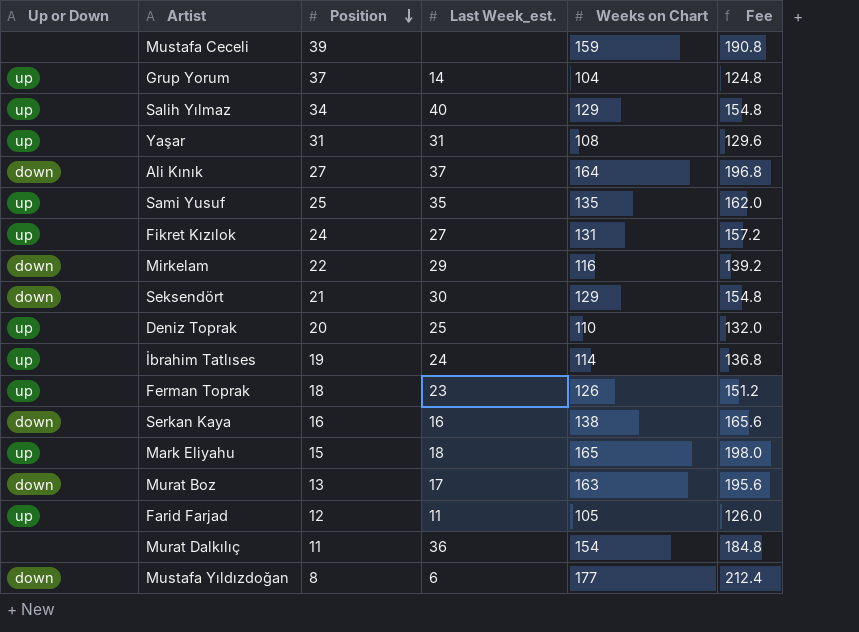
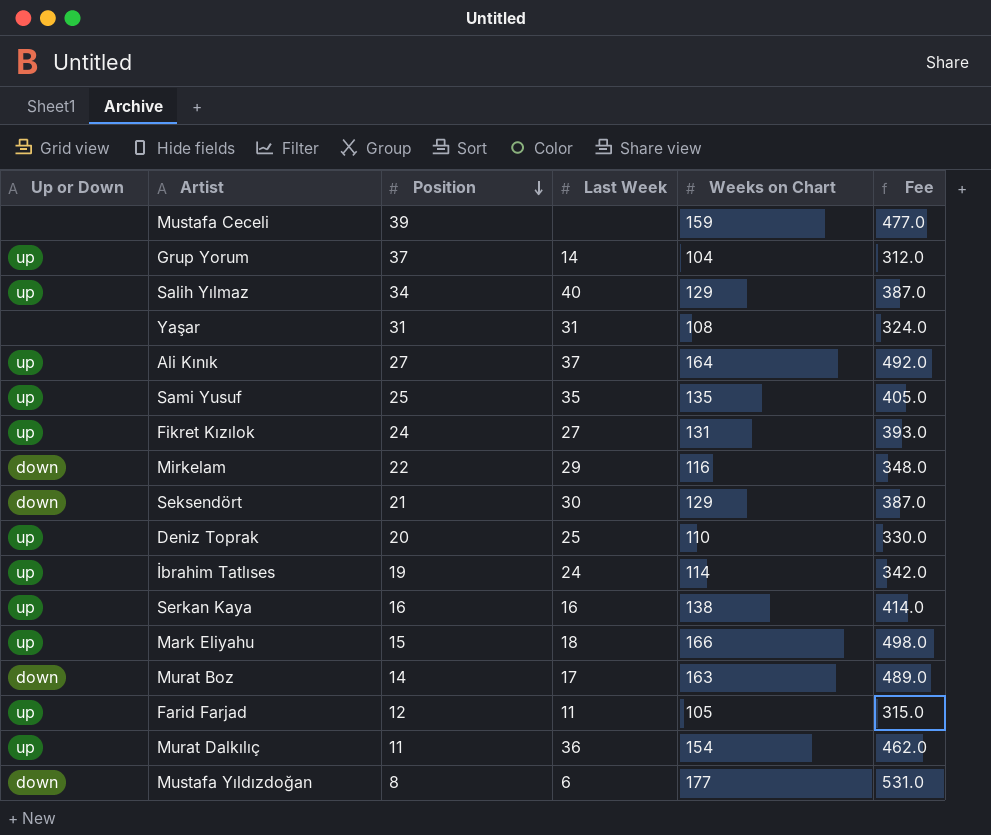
column name: Last Week_est. -> Last Week
column Fee | formula: [Weeks on Chart] * 1.2 -> [Weeks on Chart] * 3
row Ferman Toprak: up | 18 | 23 | 126 | 151.2 -> none
Yaşar | Up or Down: up -> none
Ali Kınık | Up or Down: down -> up
Serkan Kaya | Up or Down: down -> up
Mark Eliyahu | Weeks on Chart: 165 -> 166
Murat Boz | Position: 13 -> 14
Murat Dalkılıç | Up or Down: none -> up

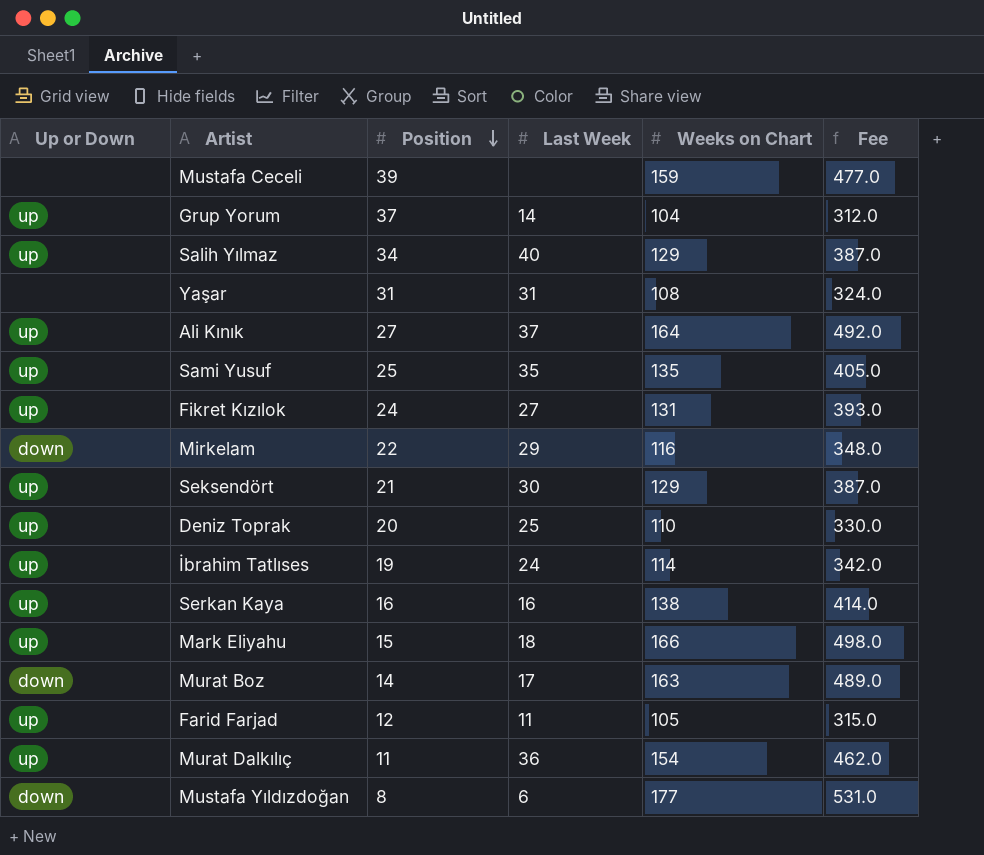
Seksendört | Up or Down: down -> up

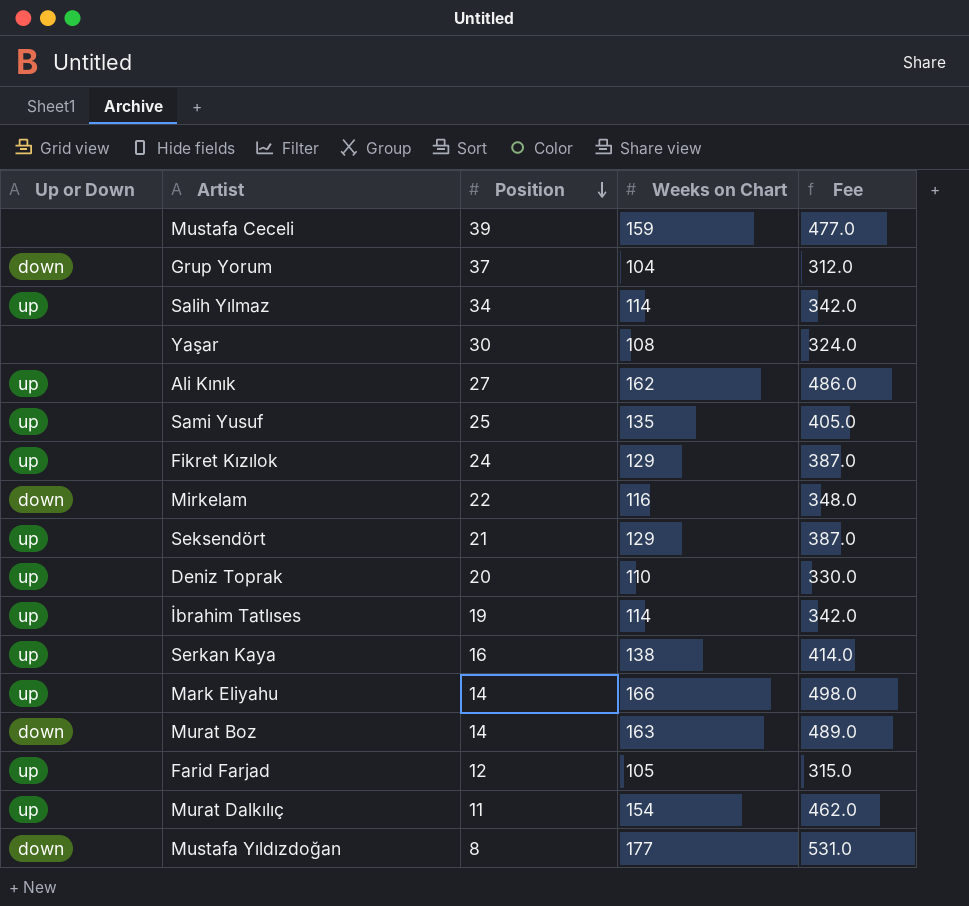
column Last Week | position: 4 -> none
Grup Yorum | Up or Down: up -> down
Salih Yılmaz | Weeks on Chart: 129 -> 114
Salih Yılmaz | Fee: 387.0 -> 342.0
Yaşar | Position: 31 -> 30
Ali Kınık | Weeks on Chart: 164 -> 162
Ali Kınık | Fee: 492.0 -> 486.0
Fikret Kızılok | Weeks on Chart: 131 -> 129
Fikret Kızılok | Fee: 393.0 -> 387.0
Mark Eliyahu | Position: 15 -> 14

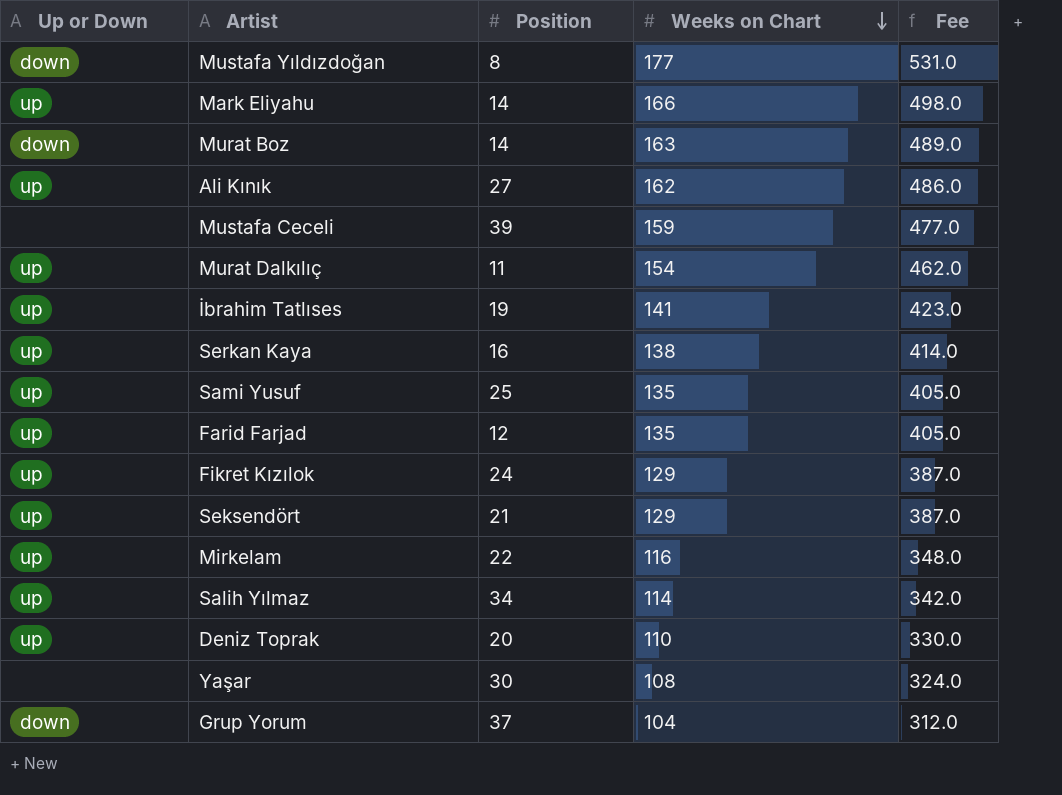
row order: Position descending -> Weeks on Chart descending
İbrahim Tatlıses | Weeks on Chart: 114 -> 141
İbrahim Tatlıses | Fee: 342.0 -> 423.0
Farid Farjad | Weeks on Chart: 105 -> 135
Farid Farjad | Fee: 315.0 -> 405.0
Mirkelam | Up or Down: down -> up

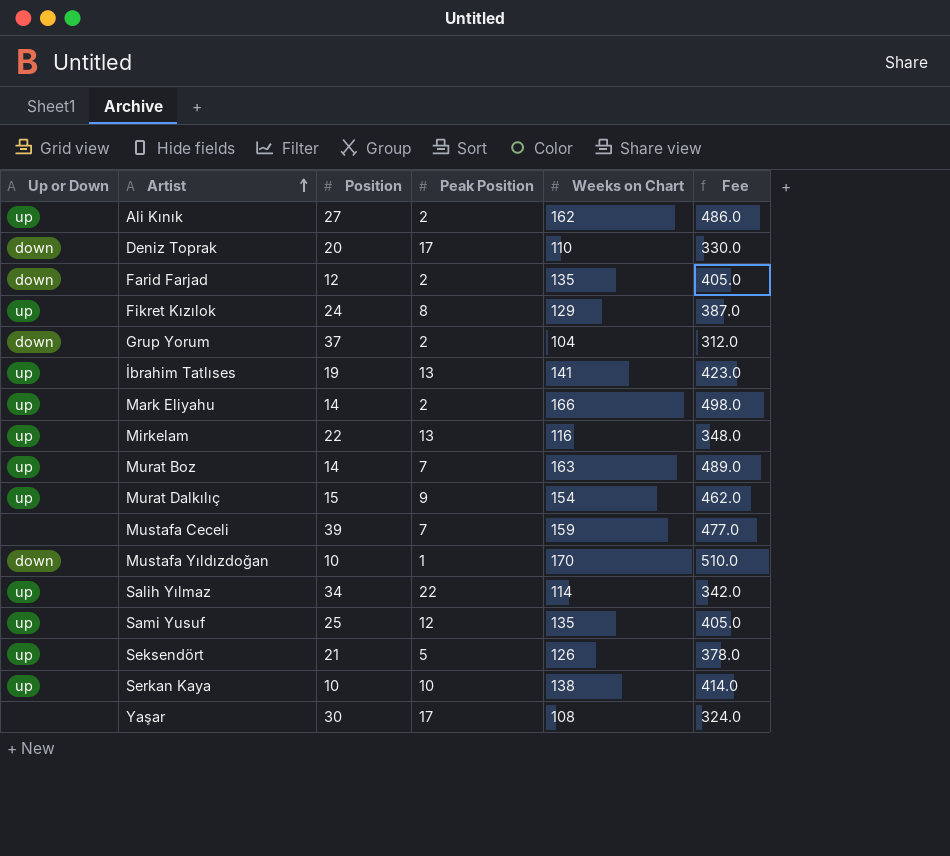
row order: Weeks on Chart descending -> Artist ascending
column Peak Position | position: none -> 4
Deniz Toprak | Up or Down: up -> down
Farid Farjad | Up or Down: up -> down
Murat Boz | Up or Down: down -> up
Murat Dalkılıç | Position: 11 -> 15
Mustafa Yıldızdoğan | Position: 8 -> 10
Mustafa Yıldızdoğan | Weeks on Chart: 177 -> 170
Mustafa Yıldızdoğan | Fee: 531.0 -> 510.0
Seksendört | Weeks on Chart: 129 -> 126
Seksendört | Fee: 387.0 -> 378.0
Serkan Kaya | Position: 16 -> 10

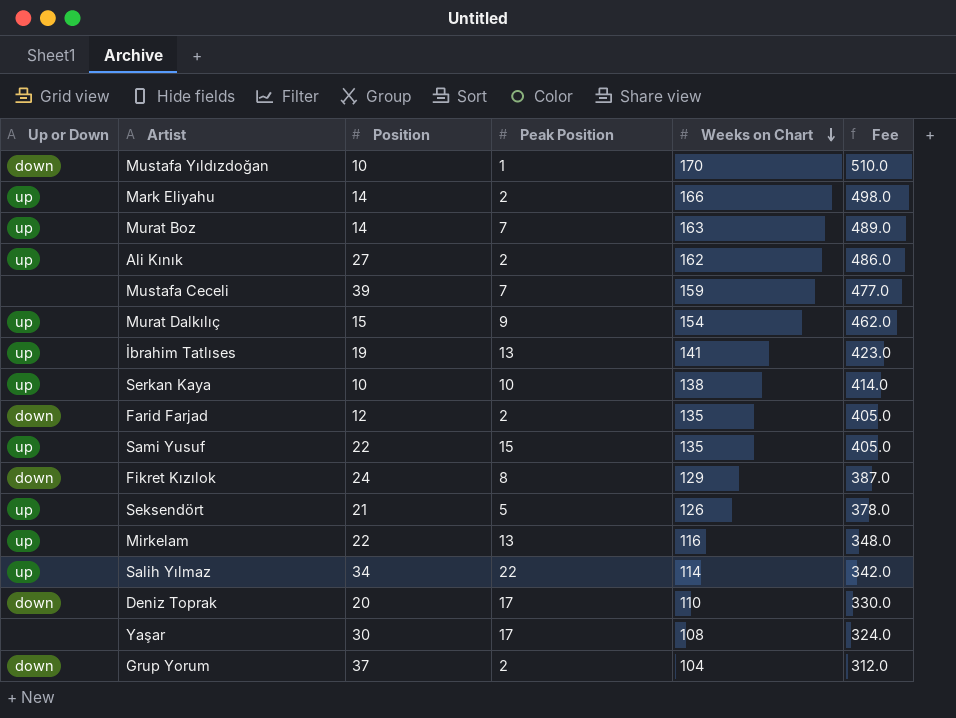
row order: Artist ascending -> Weeks on Chart descending
Sami Yusuf | Position: 25 -> 22
Sami Yusuf | Peak Position: 12 -> 15
Fikret Kızılok | Up or Down: up -> down

